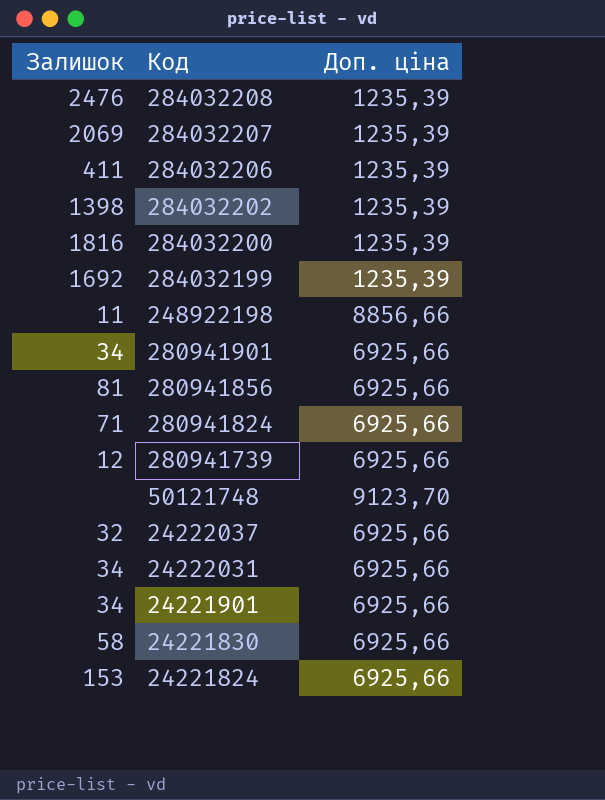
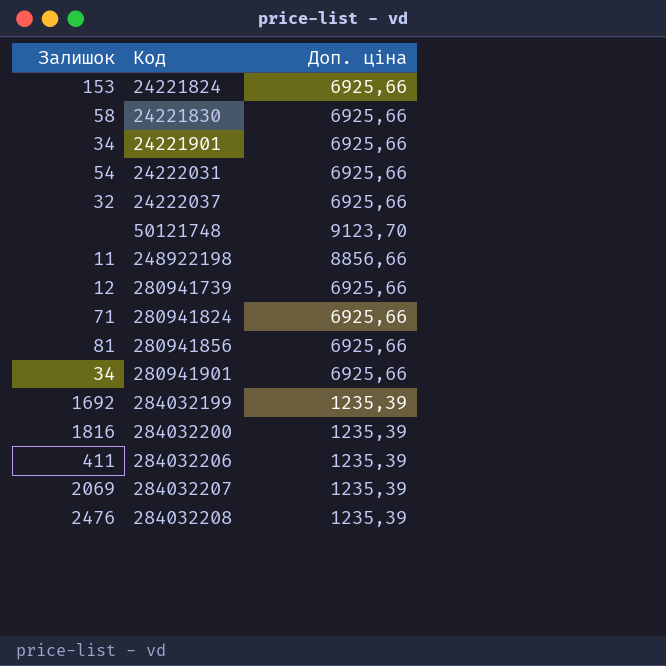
row order: none -> Код ascending
row 284032202: 1398 | 1235,39 -> none
24222031 | Залишок: 34 -> 54

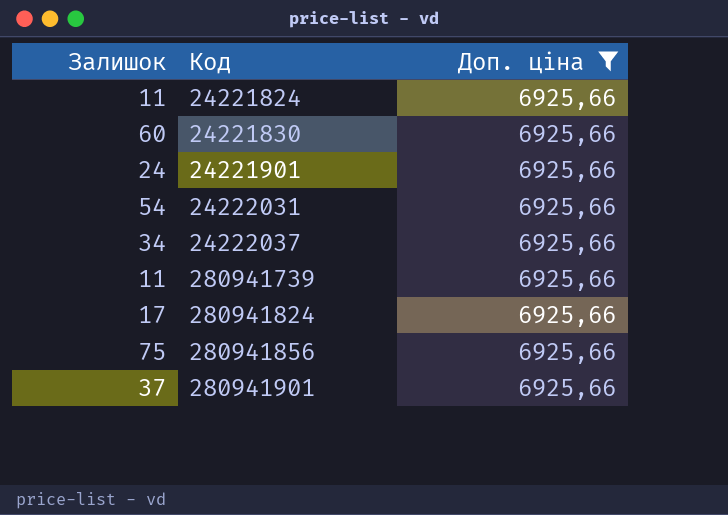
filter: none -> Доп. ціна = 6925,66
24221824 | Залишок: 153 -> 11
24221830 | Залишок: 58 -> 60
24221901 | Залишок: 34 -> 24
24222037 | Залишок: 32 -> 34
280941739 | Залишок: 12 -> 11
280941824 | Залишок: 71 -> 17
280941856 | Залишок: 81 -> 75
280941901 | Залишок: 34 -> 37

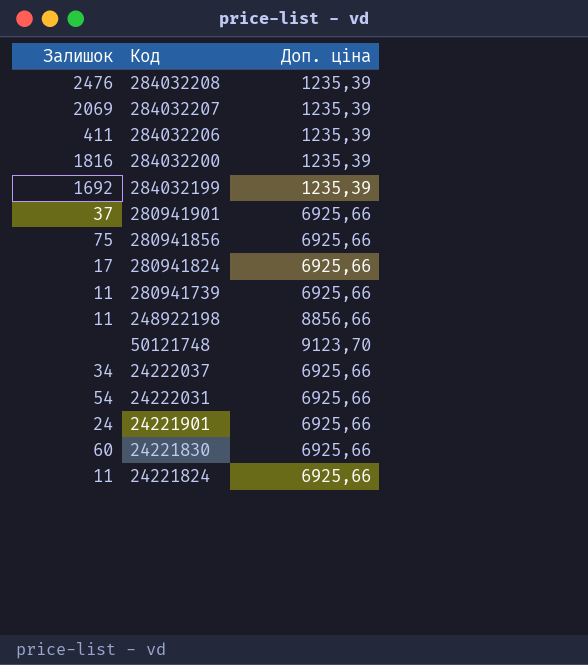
filter: Доп. ціна = 6925,66 -> none
row order: Код ascending -> Код descending

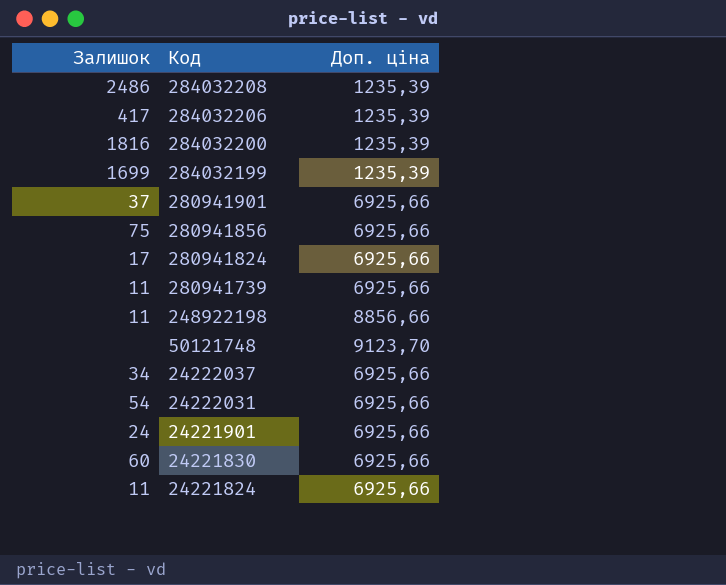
row 284032207: 2069 | 1235,39 -> none
284032208 | Залишок: 2476 -> 2486
284032206 | Залишок: 411 -> 417
284032199 | Залишок: 1692 -> 1699

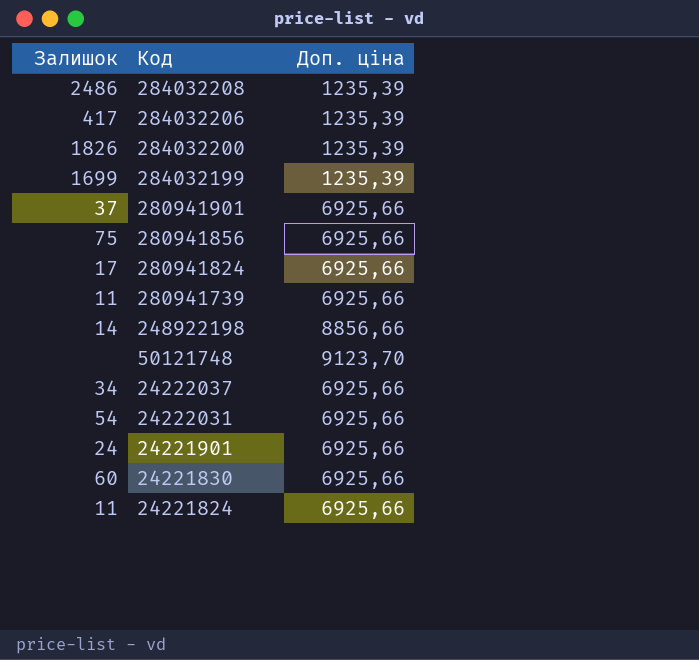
284032200 | Залишок: 1816 -> 1826
248922198 | Залишок: 11 -> 14

